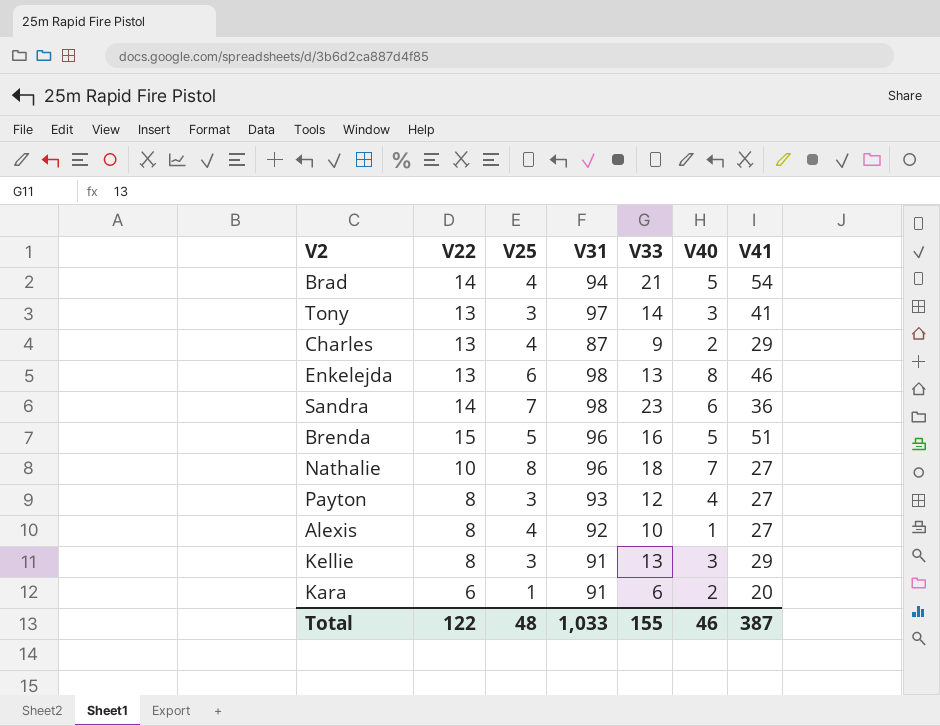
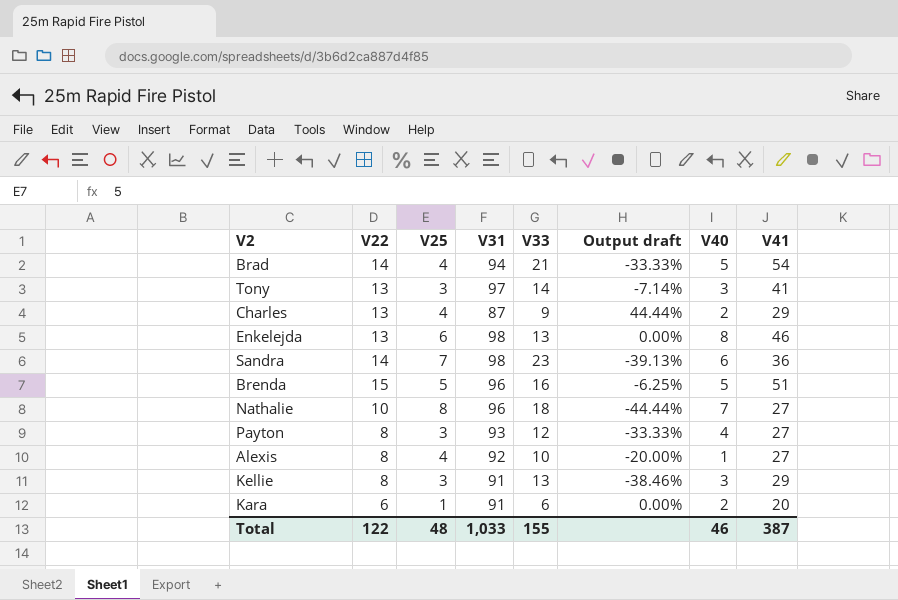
column Output draft | formula: none -> ([V22] - [V33]) / [V33]

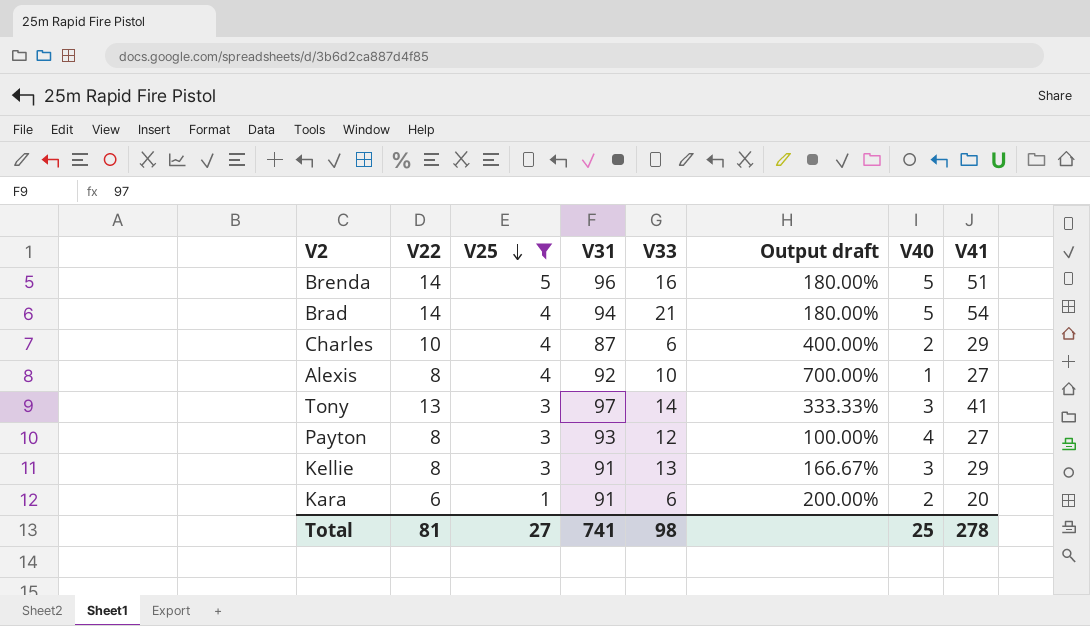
filter: none -> V25 <= 5
row order: none -> V25 descending
column Output draft | formula: ([V22] - [V33]) / [V33] -> ([V22] - [V40]) / [V40]
Brenda | V22: 15 -> 14
Charles | V22: 13 -> 10
Charles | V33: 9 -> 6
Total | V22: 122 -> 81
Total | V25: 48 -> 27
Total | V31: 1,033 -> 741
Total | V33: 155 -> 98
Total | V40: 46 -> 25
Total | V41: 387 -> 278

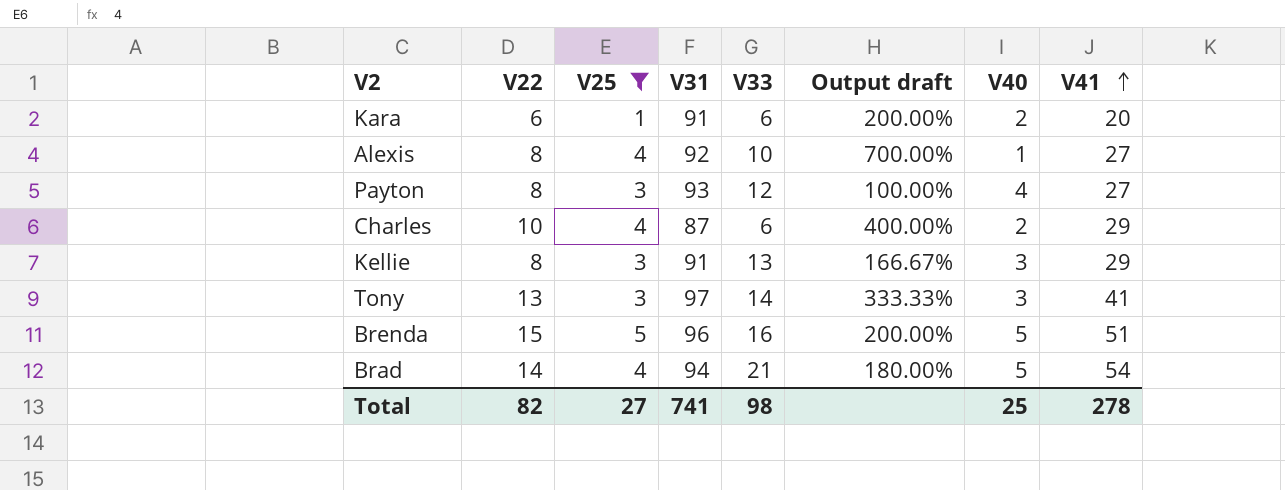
row order: V25 descending -> V41 ascending
Brenda | V22: 14 -> 15
Brenda | Output draft: 180.00% -> 200.00%
Total | V22: 81 -> 82

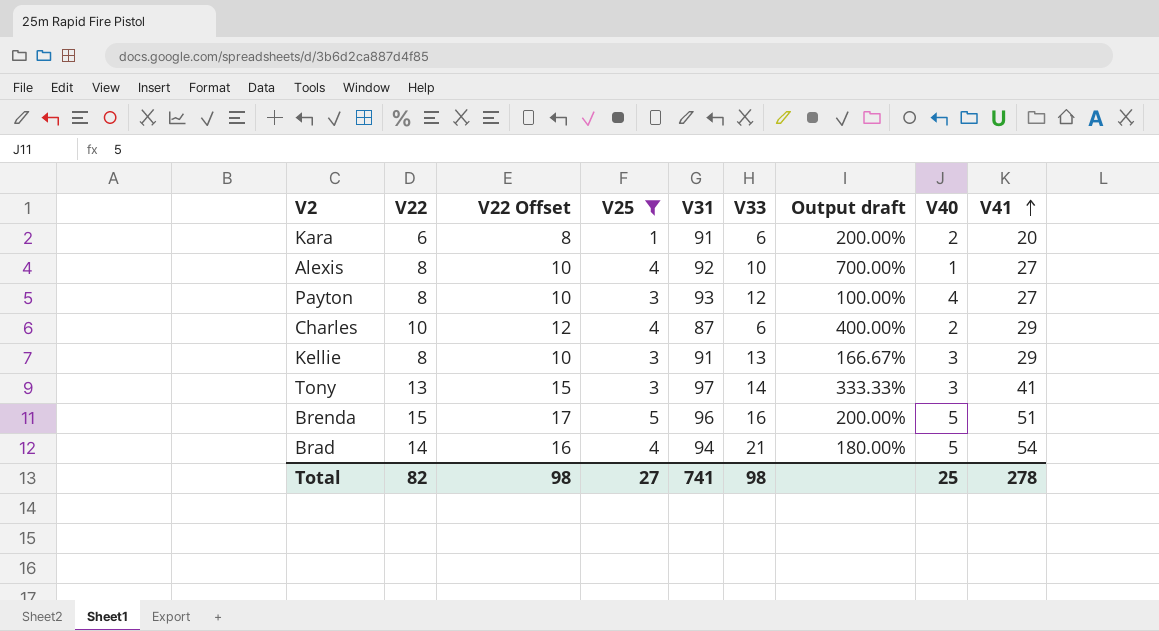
column V22 Offset | formula: none -> [V22] + 2

